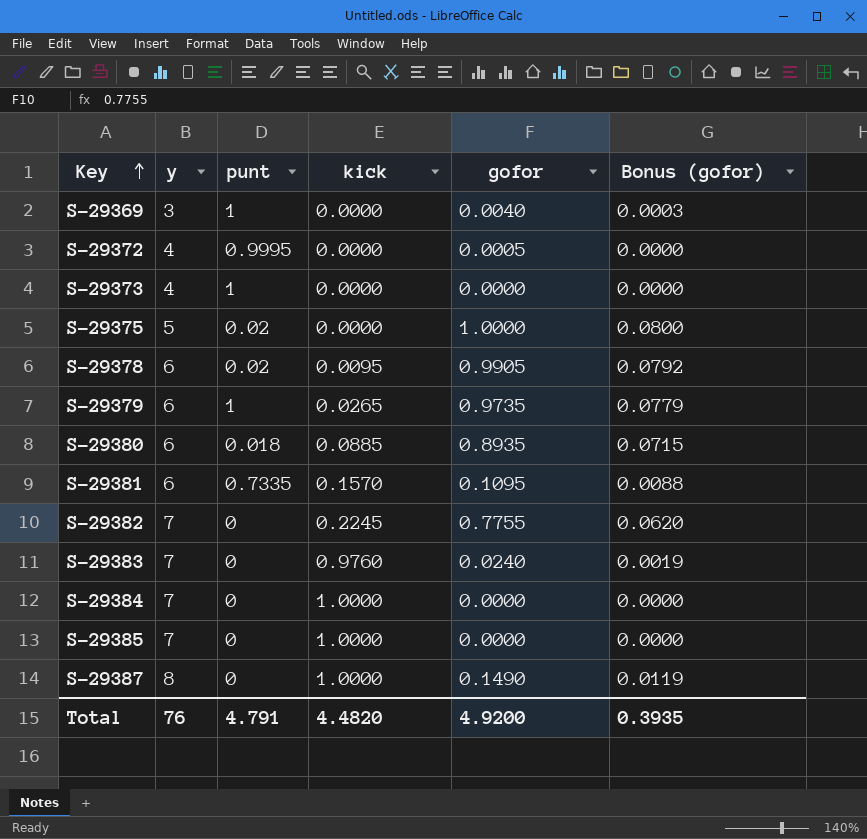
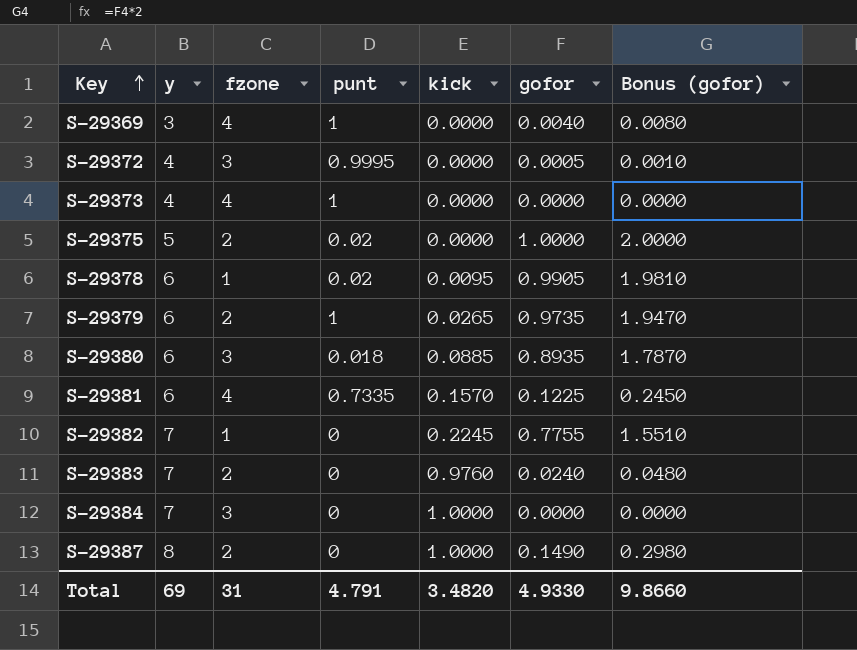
column fzone | position: none -> 3
column Bonus (gofor) | formula: [gofor] * 0.08 -> [gofor] * 2
row S-29385: 7 | 0 | 1.0000 | 0.0000 | 0.0000 -> none
S-29381 | gofor: 0.1095 -> 0.1225
Total | y: 76 -> 69
Total | kick: 4.4820 -> 3.4820
Total | gofor: 4.9200 -> 4.9330
Total | Bonus (gofor): 0.3935 -> 9.8660

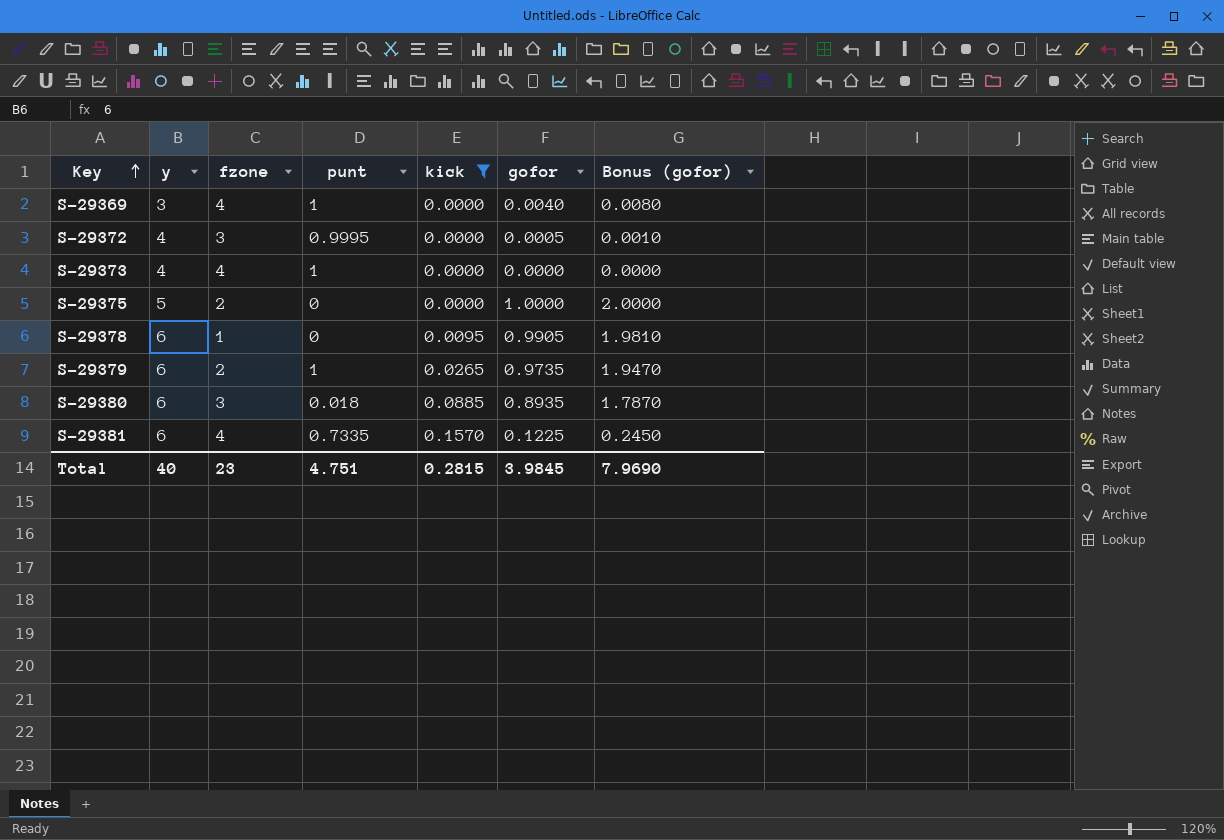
filter: none -> kick <= 0.1570
S-29375 | punt: 0.02 -> 0
S-29378 | punt: 0.02 -> 0
Total | y: 69 -> 40
Total | fzone: 31 -> 23
Total | punt: 4.791 -> 4.751
Total | kick: 3.4820 -> 0.2815
Total | gofor: 4.9330 -> 3.9845
Total | Bonus (gofor): 9.8660 -> 7.9690

